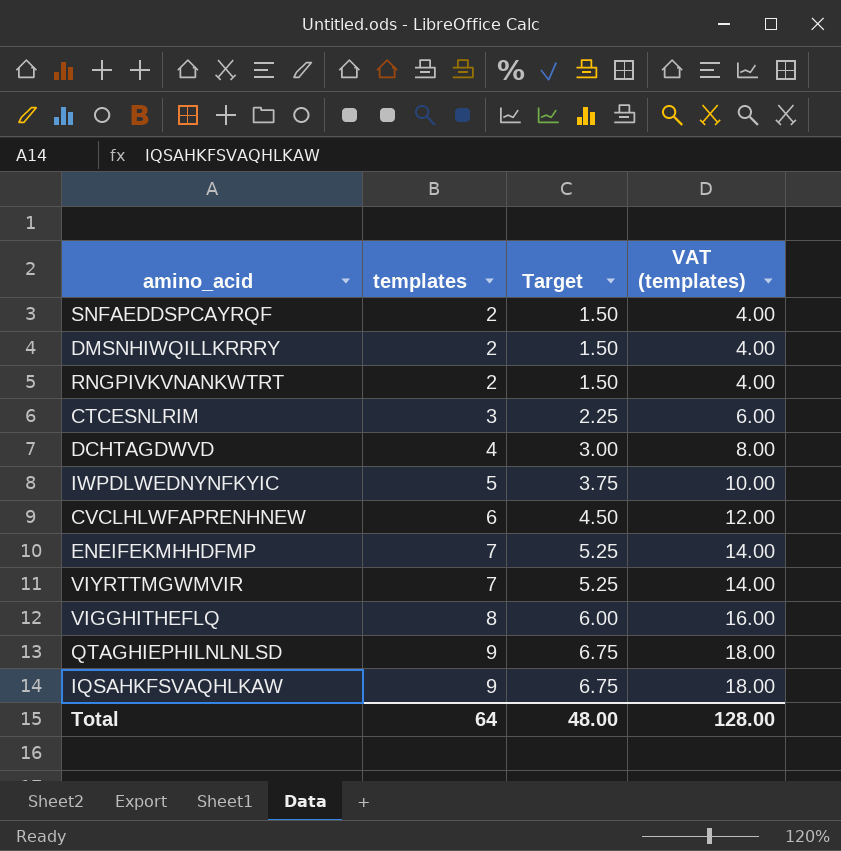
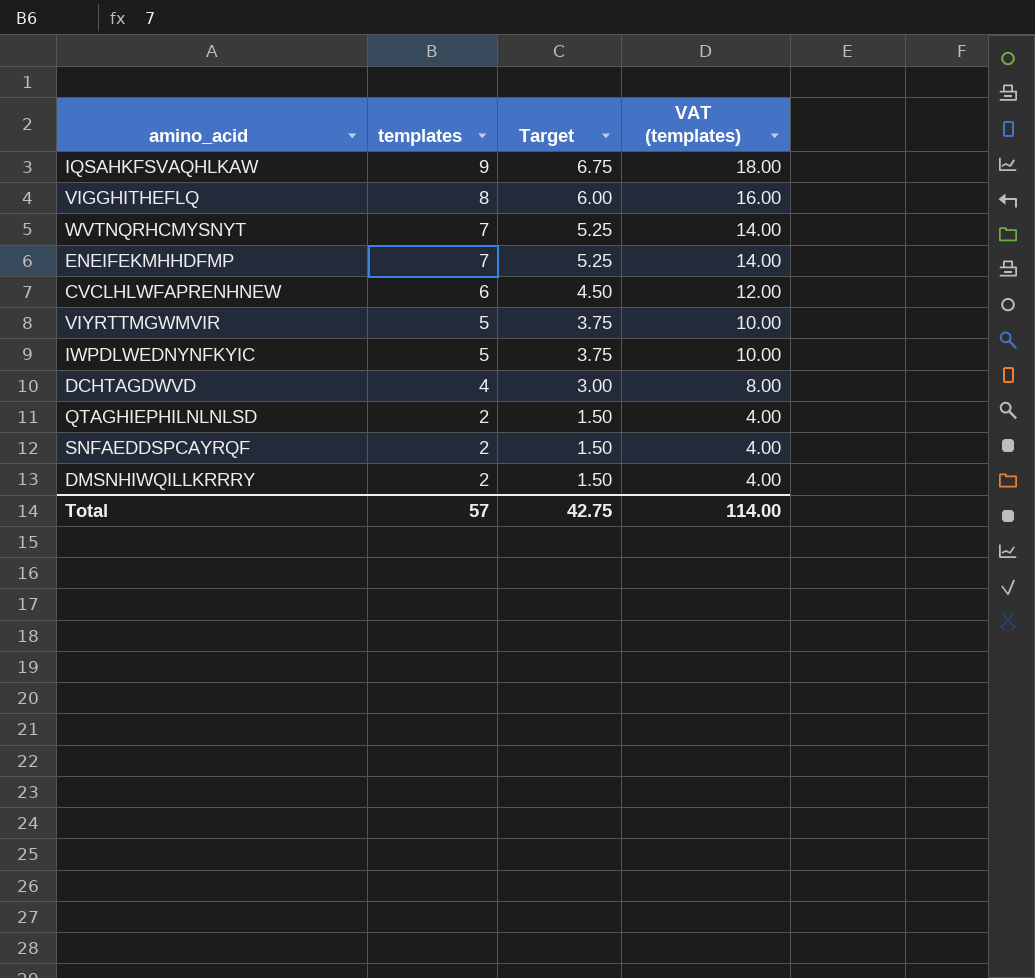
row order: templates ascending -> templates descending
row RNGPIVKVNANKWTRT: 2 | 1.50 | 4.00 -> none
row CTCESNLRIM: 3 | 2.25 | 6.00 -> none
row WVTNQRHCMYSNYT: none -> 7 | 5.25 | 14.00
VIYRTTMGWMVIR | templates: 7 -> 5
VIYRTTMGWMVIR | Target: 5.25 -> 3.75
VIYRTTMGWMVIR | VAT (templates): 14.00 -> 10.00
QTAGHIEPHILNLNLSD | templates: 9 -> 2
QTAGHIEPHILNLNLSD | Target: 6.75 -> 1.50
QTAGHIEPHILNLNLSD | VAT (templates): 18.00 -> 4.00
Total | templates: 64 -> 57
Total | Target: 48.00 -> 42.75
Total | VAT (templates): 128.00 -> 114.00

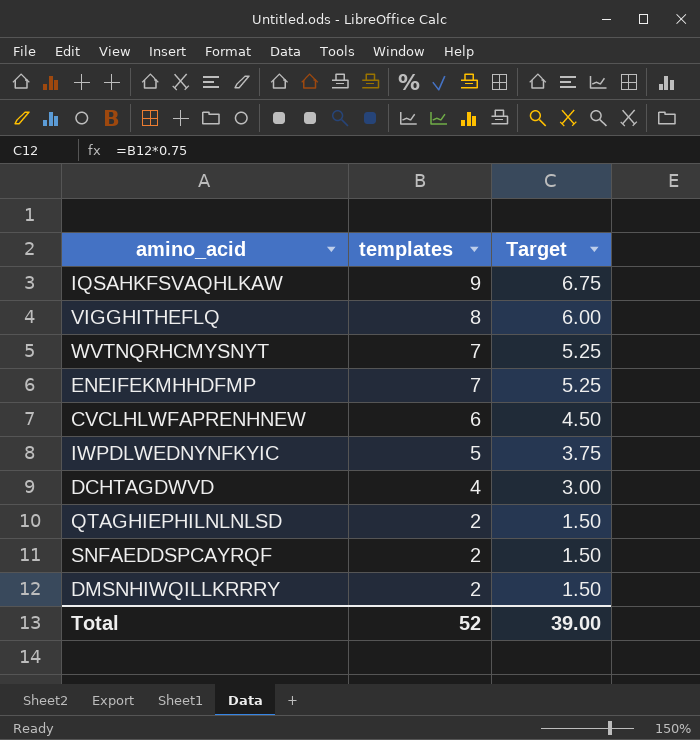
column VAT (templates) | formula: [templates] * 2 -> none
row VIYRTTMGWMVIR: 5 | 3.75 | 10.00 -> none
Total | templates: 57 -> 52
Total | Target: 42.75 -> 39.00

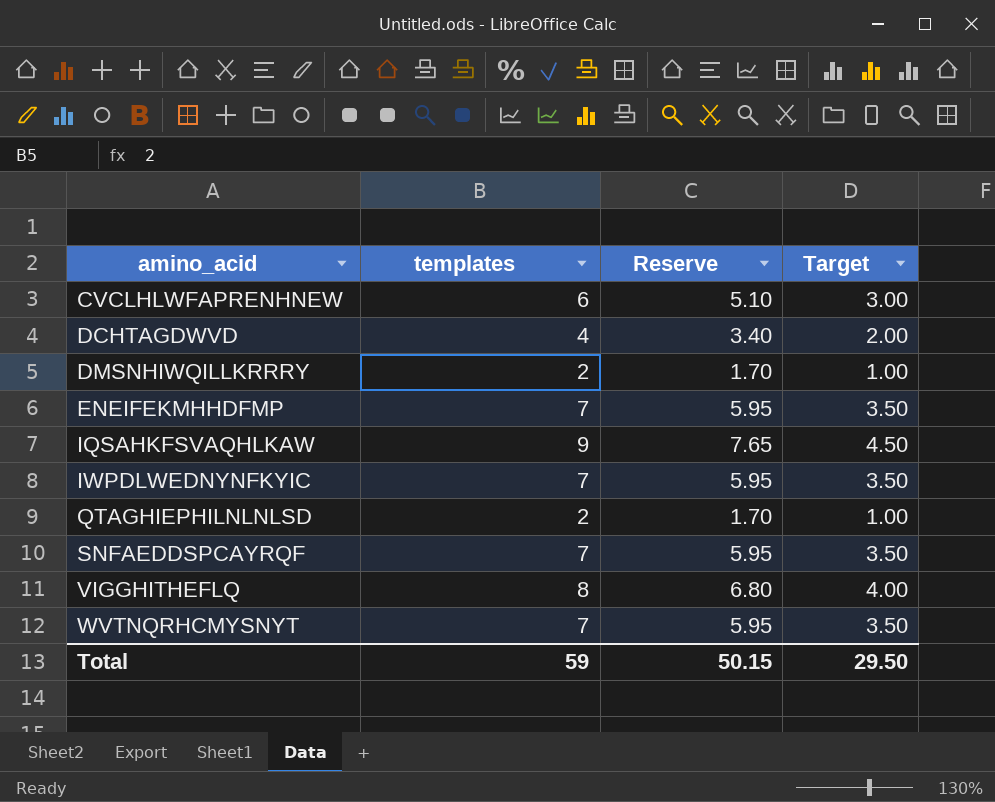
row order: templates descending -> amino_acid ascending
column Reserve | formula: none -> [templates] * 0.85
column Target | formula: [templates] * 0.75 -> [templates] * 0.5
IWPDLWEDNYNFKYIC | templates: 5 -> 7
SNFAEDDSPCAYRQF | templates: 2 -> 7
Total | templates: 52 -> 59
Total | Target: 39.00 -> 29.50

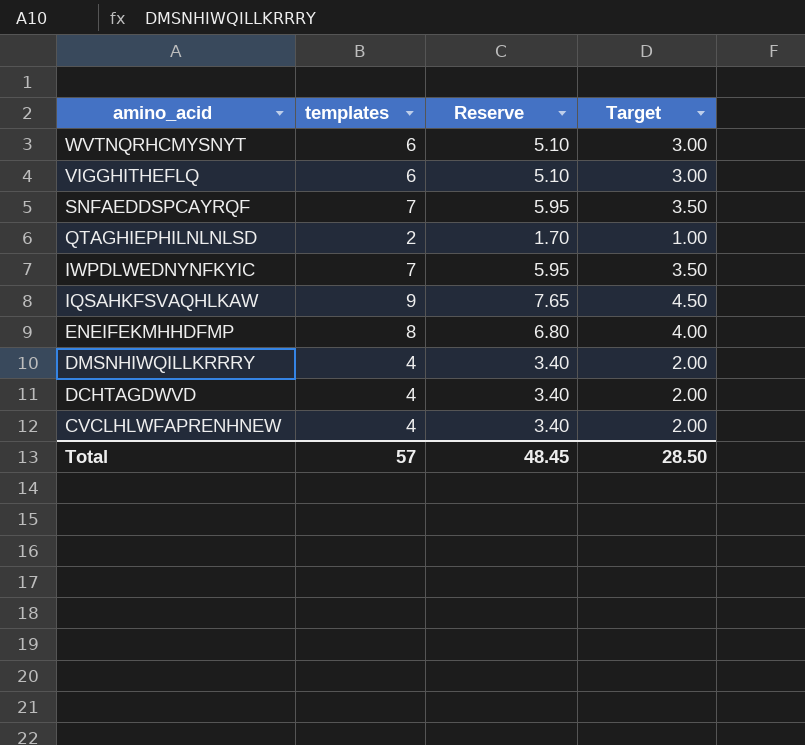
row order: amino_acid ascending -> amino_acid descending
WVTNQRHCMYSNYT | templates: 7 -> 6
WVTNQRHCMYSNYT | Reserve: 5.95 -> 5.10
WVTNQRHCMYSNYT | Target: 3.50 -> 3.00
VIGGHITHEFLQ | templates: 8 -> 6
VIGGHITHEFLQ | Reserve: 6.80 -> 5.10
VIGGHITHEFLQ | Target: 4.00 -> 3.00
ENEIFEKMHHDFMP | templates: 7 -> 8
ENEIFEKMHHDFMP | Reserve: 5.95 -> 6.80
ENEIFEKMHHDFMP | Target: 3.50 -> 4.00
DMSNHIWQILLKRRRY | templates: 2 -> 4
DMSNHIWQILLKRRRY | Reserve: 1.70 -> 3.40
DMSNHIWQILLKRRRY | Target: 1.00 -> 2.00
CVCLHLWFAPRENHNEW | templates: 6 -> 4
CVCLHLWFAPRENHNEW | Reserve: 5.10 -> 3.40
CVCLHLWFAPRENHNEW | Target: 3.00 -> 2.00
Total | templates: 59 -> 57
Total | Reserve: 50.15 -> 48.45
Total | Target: 29.50 -> 28.50

